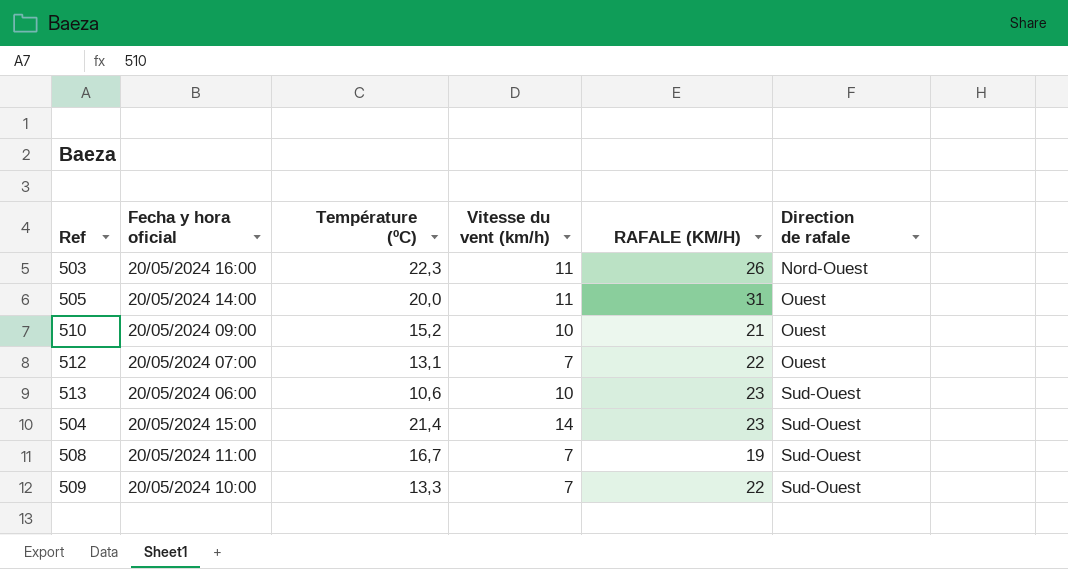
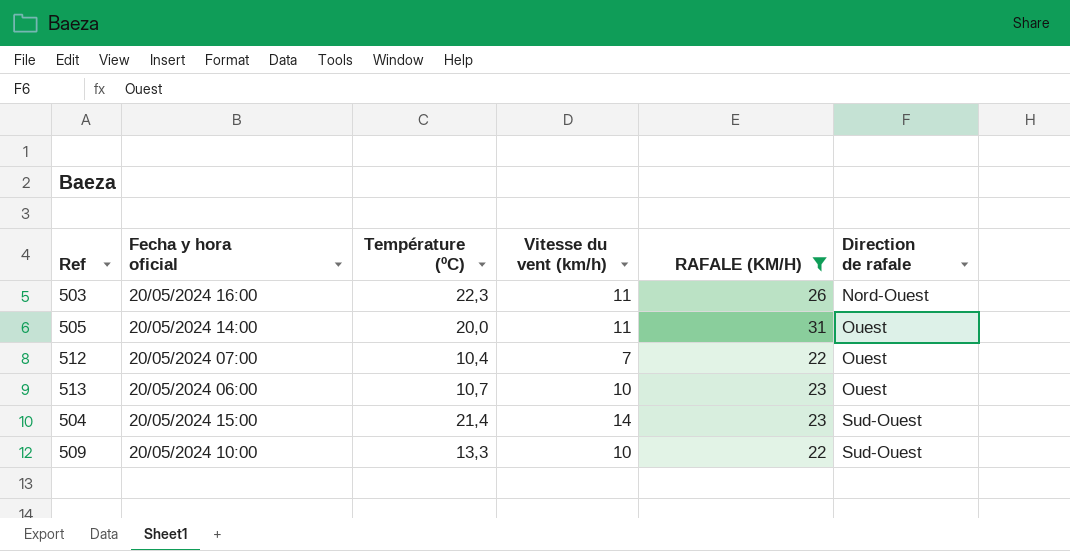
filter: none -> RAFALE (KM/H) >= 22
512 | Température (ºC): 13,1 -> 10,4
513 | Température (ºC): 10,6 -> 10,7
513 | Direction de rafale: Sud-Ouest -> Ouest
509 | Vitesse du vent (km/h): 7 -> 10

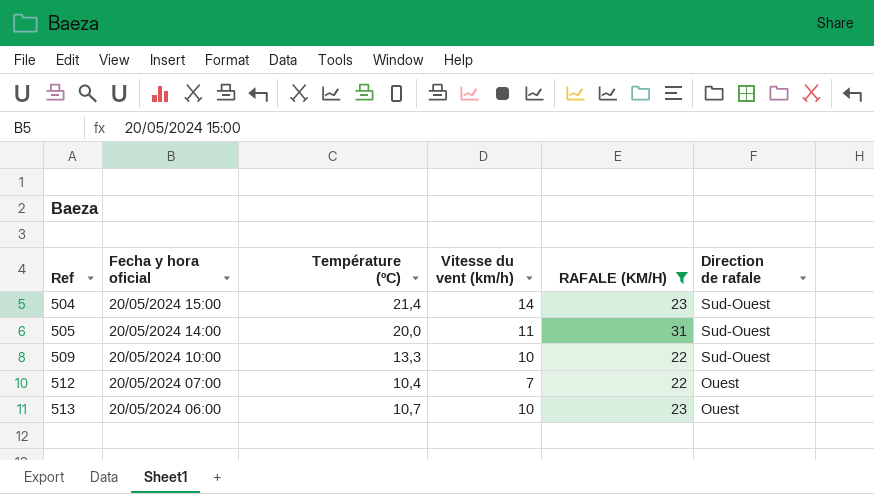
row order: Direction de rafale ascending -> Ref ascending
row 503: 20/05/2024 16:00 | 22,3 | 11 | 26 | Nord-Ouest -> none
505 | Direction de rafale: Ouest -> Sud-Ouest

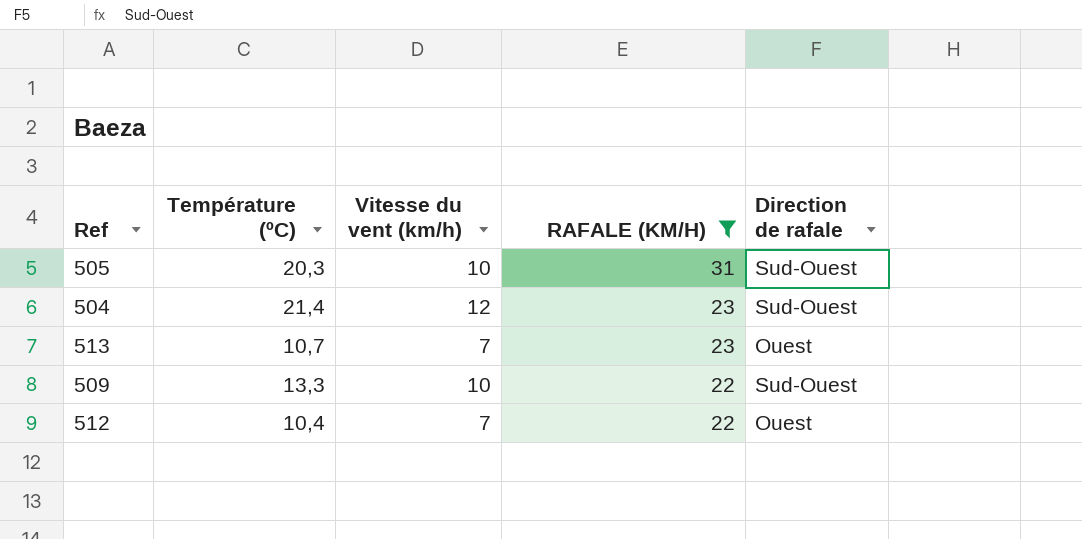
row order: Ref ascending -> RAFALE (KM/H) descending
column Fecha y hora oficial | position: 2 -> none
505 | Température (ºC): 20,0 -> 20,3
505 | Vitesse du vent (km/h): 11 -> 10
504 | Vitesse du vent (km/h): 14 -> 12
513 | Vitesse du vent (km/h): 10 -> 7

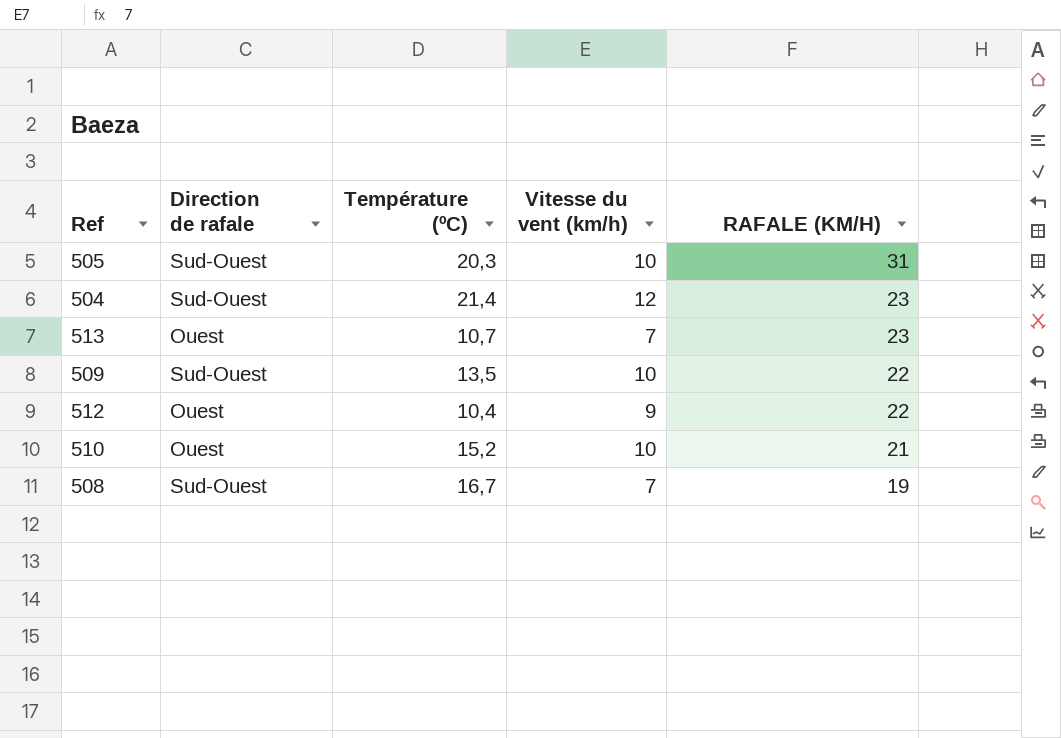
filter: RAFALE (KM/H) >= 22 -> none
column Direction de rafale | position: 5 -> 2
509 | Température (ºC): 13,3 -> 13,5
512 | Vitesse du vent (km/h): 7 -> 9

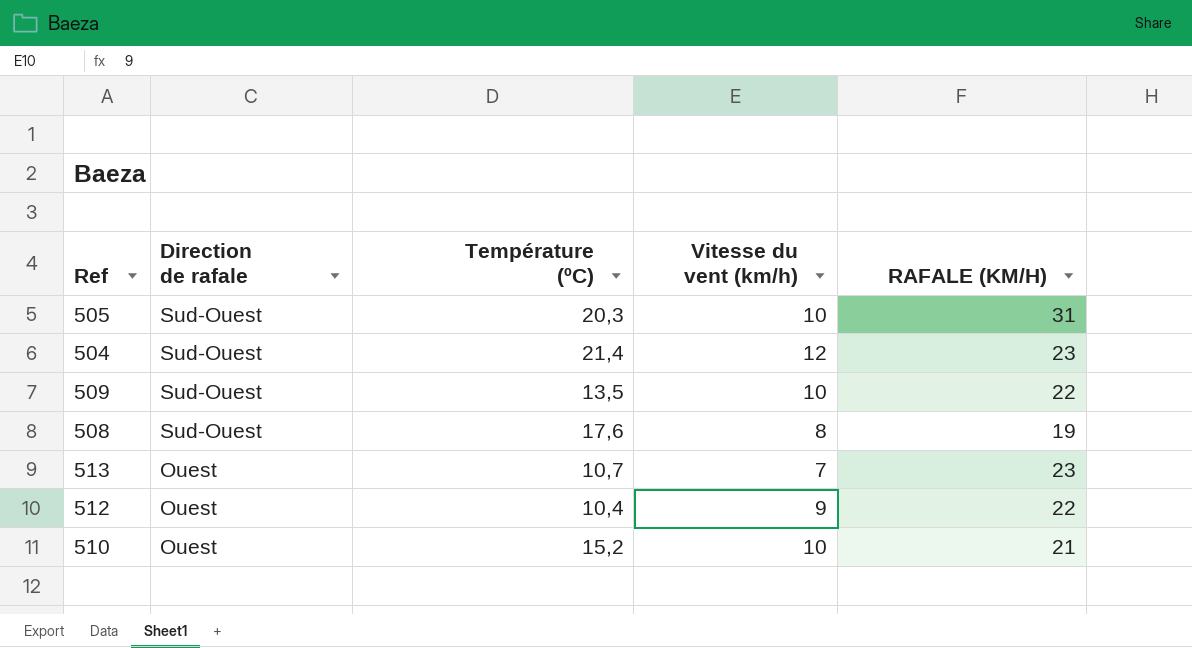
row order: RAFALE (KM/H) descending -> Direction de rafale descending
508 | Température (ºC): 16,7 -> 17,6
508 | Vitesse du vent (km/h): 7 -> 8

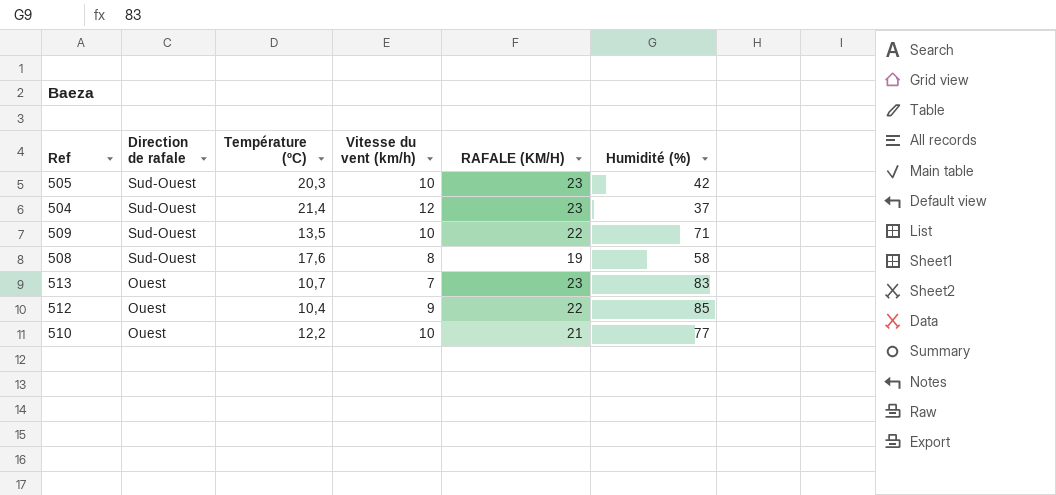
column Humidité (%) | position: none -> 6
505 | RAFALE (KM/H): 31 -> 23
510 | Température (ºC): 15,2 -> 12,2

